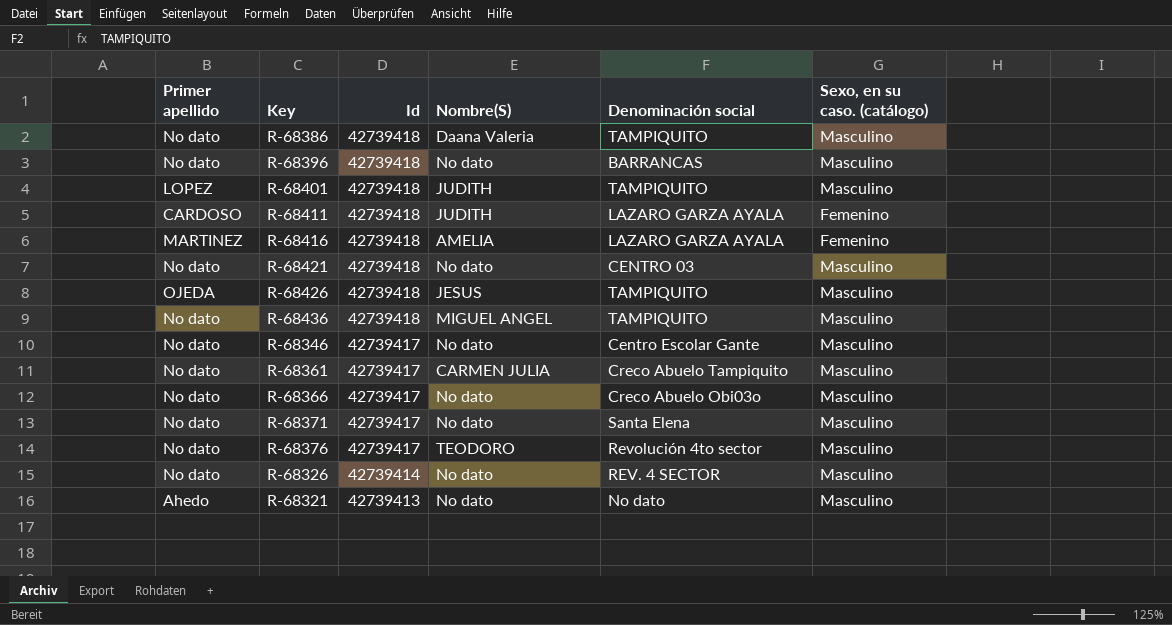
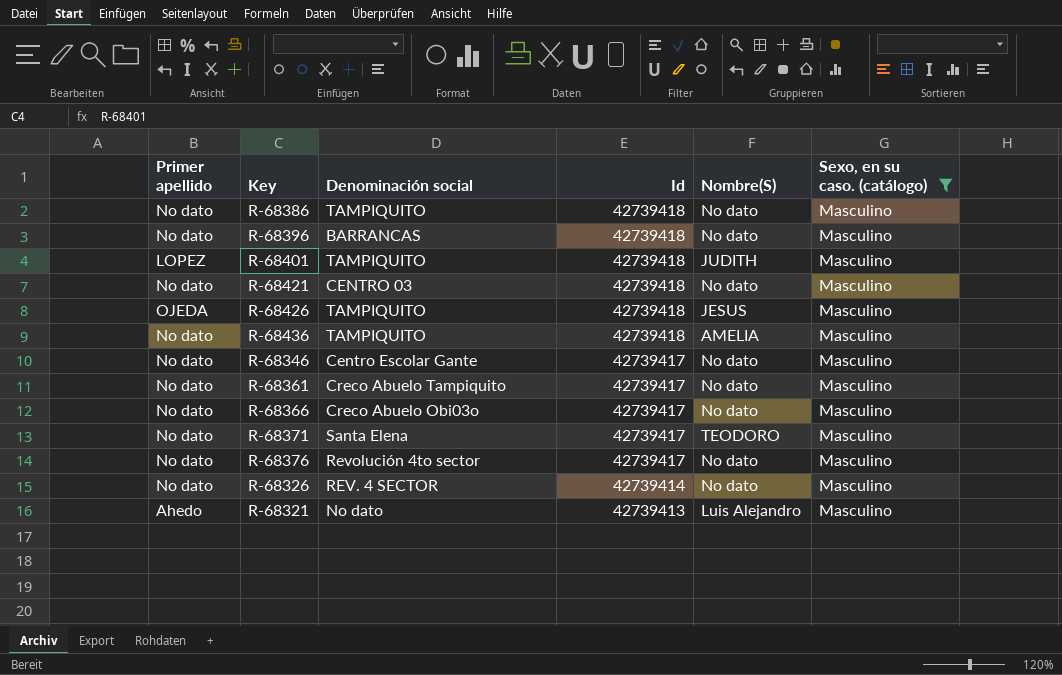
filter: none -> Sexo, en su caso. (catálogo) = Masculino
column Denominación social | position: 5 -> 3
R-68386 | Nombre(S): Daana Valeria -> No dato
R-68436 | Nombre(S): MIGUEL ANGEL -> AMELIA
R-68361 | Nombre(S): CARMEN JULIA -> No dato
R-68371 | Nombre(S): No dato -> TEODORO
R-68376 | Nombre(S): TEODORO -> No dato
R-68321 | Nombre(S): No dato -> Luis Alejandro

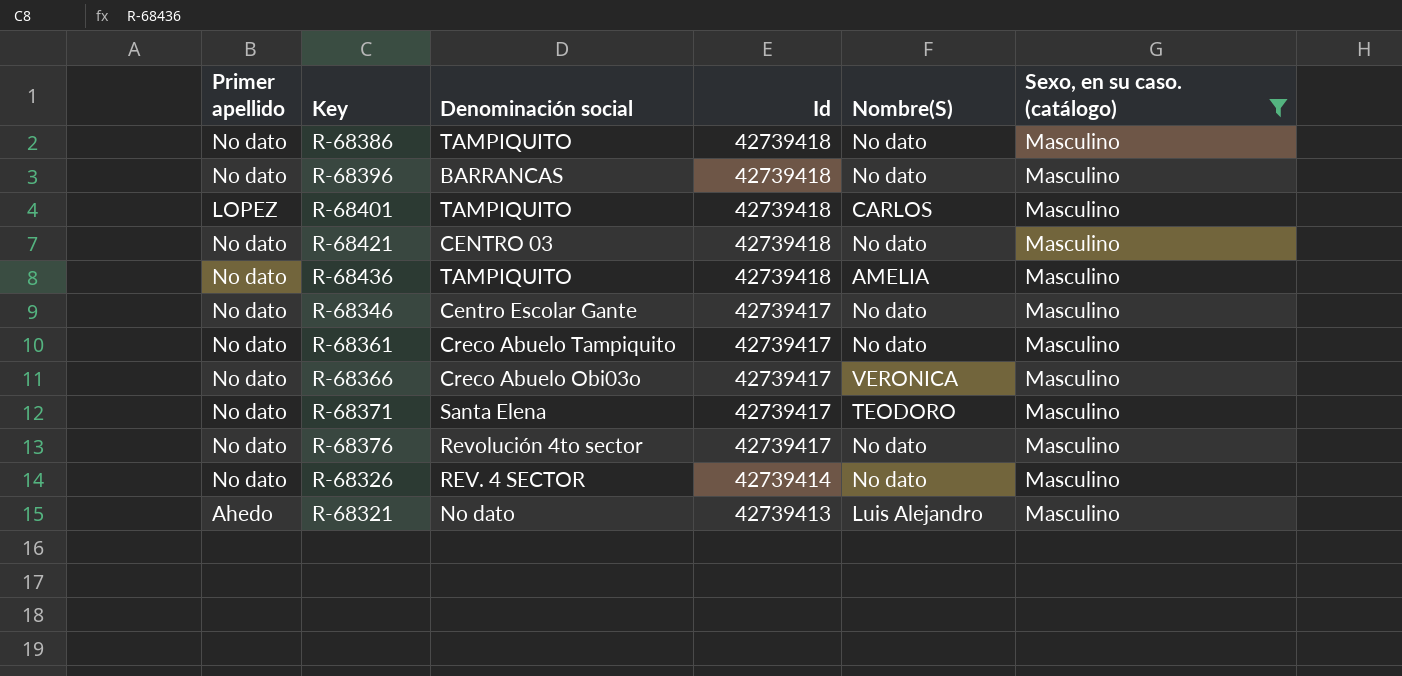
row R-68426: OJEDA | TAMPIQUITO | 42739418 | JESUS | Masculino -> none
R-68401 | Nombre(S): JUDITH -> CARLOS
R-68366 | Nombre(S): No dato -> VERONICA

